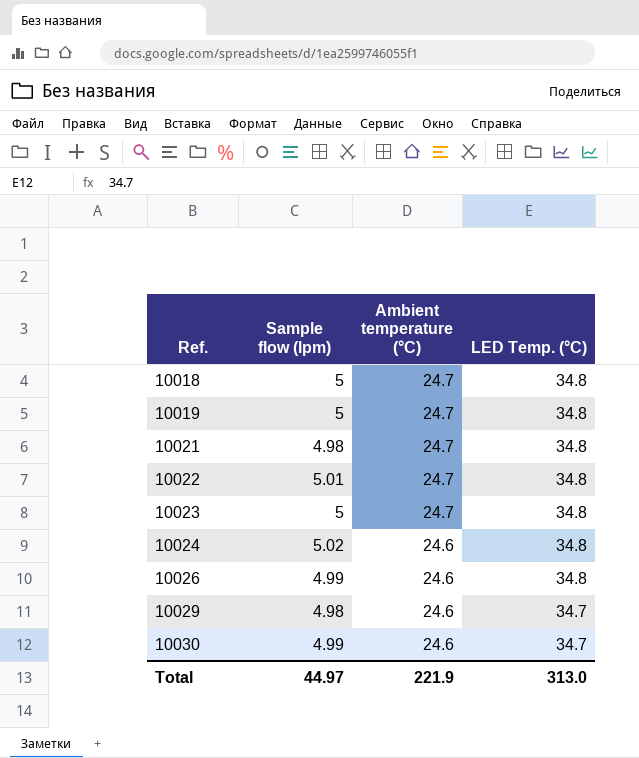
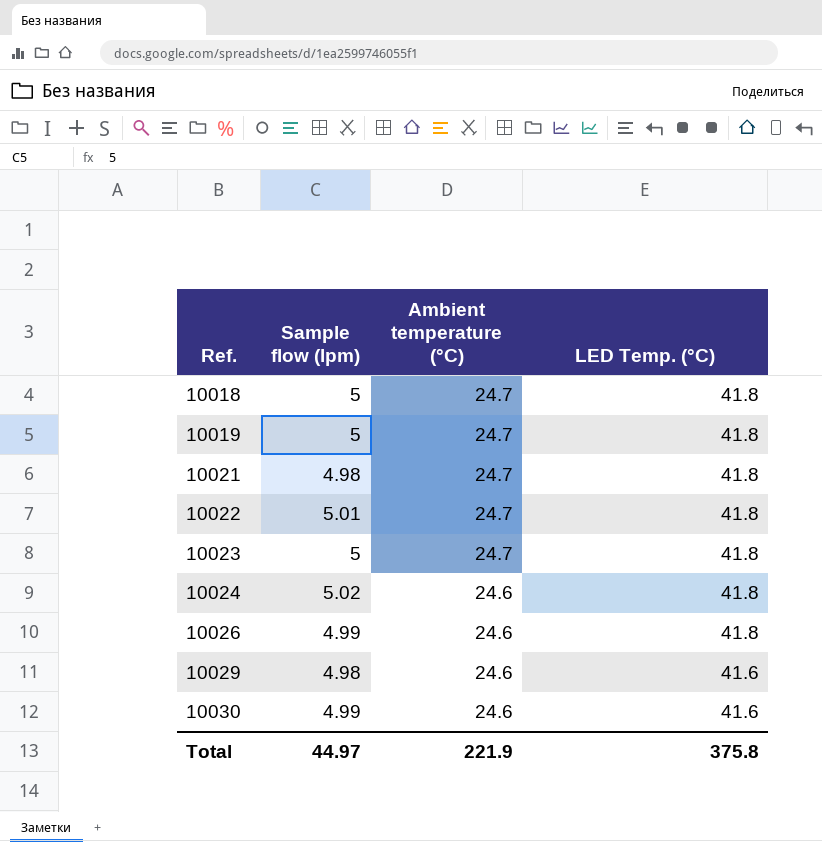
10018 | LED Temp. (°C): 34.8 -> 41.8
10019 | LED Temp. (°C): 34.8 -> 41.8
10021 | LED Temp. (°C): 34.8 -> 41.8
10022 | LED Temp. (°C): 34.8 -> 41.8
10023 | LED Temp. (°C): 34.8 -> 41.8
10024 | LED Temp. (°C): 34.8 -> 41.8
10026 | LED Temp. (°C): 34.8 -> 41.8
10029 | LED Temp. (°C): 34.7 -> 41.6
10030 | LED Temp. (°C): 34.7 -> 41.6
Total | LED Temp. (°C): 313.0 -> 375.8

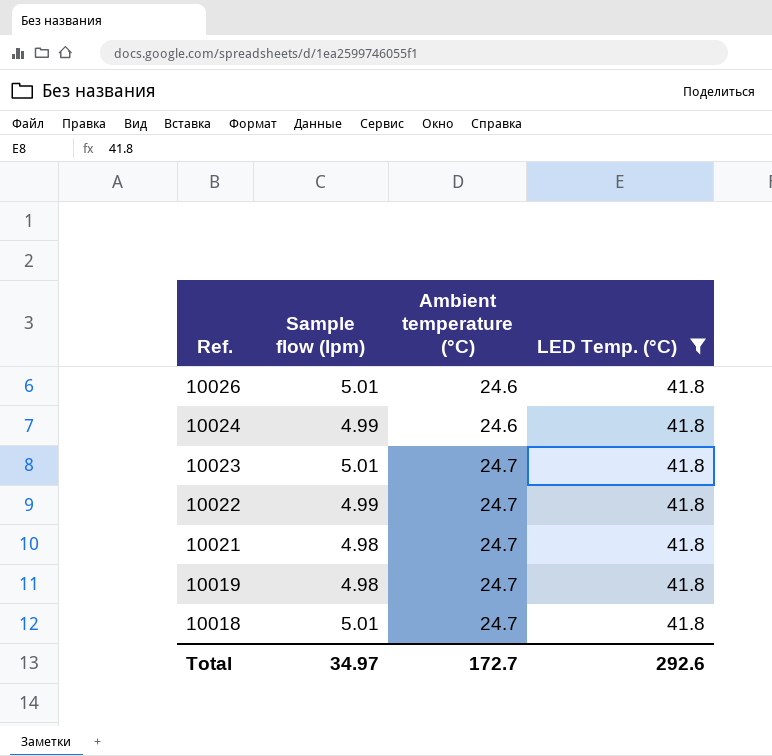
filter: none -> LED Temp. (°C) = 41.8
row order: Ref. ascending -> Ref. descending
10026 | Sample flow (lpm): 4.99 -> 5.01
10024 | Sample flow (lpm): 5.02 -> 4.99
10023 | Sample flow (lpm): 5 -> 5.01
10022 | Sample flow (lpm): 5.01 -> 4.99
10019 | Sample flow (lpm): 5 -> 4.98
10018 | Sample flow (lpm): 5 -> 5.01
Total | Sample flow (lpm): 44.97 -> 34.97
Total | Ambient temperature (°C): 221.9 -> 172.7
Total | LED Temp. (°C): 375.8 -> 292.6

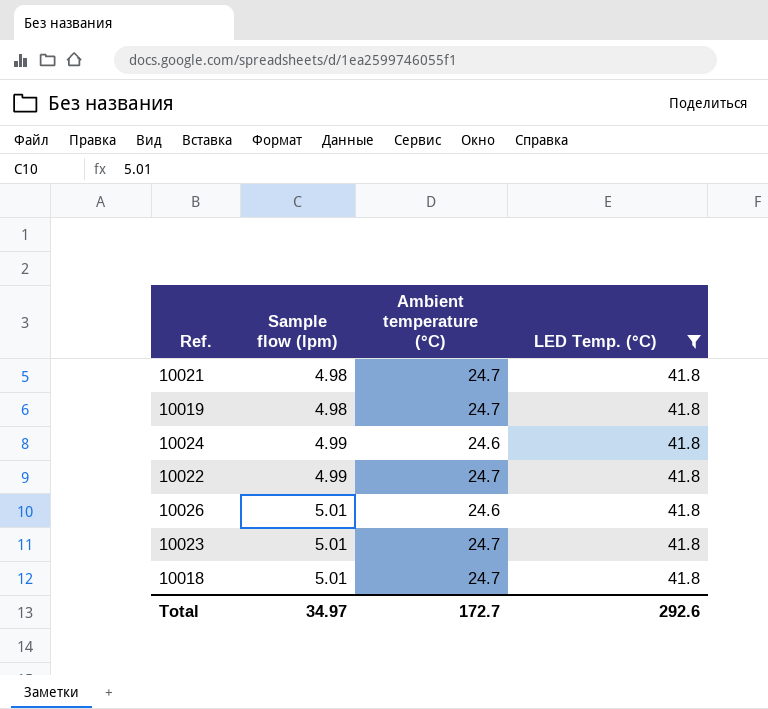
row order: Ref. descending -> Sample flow (lpm) ascending

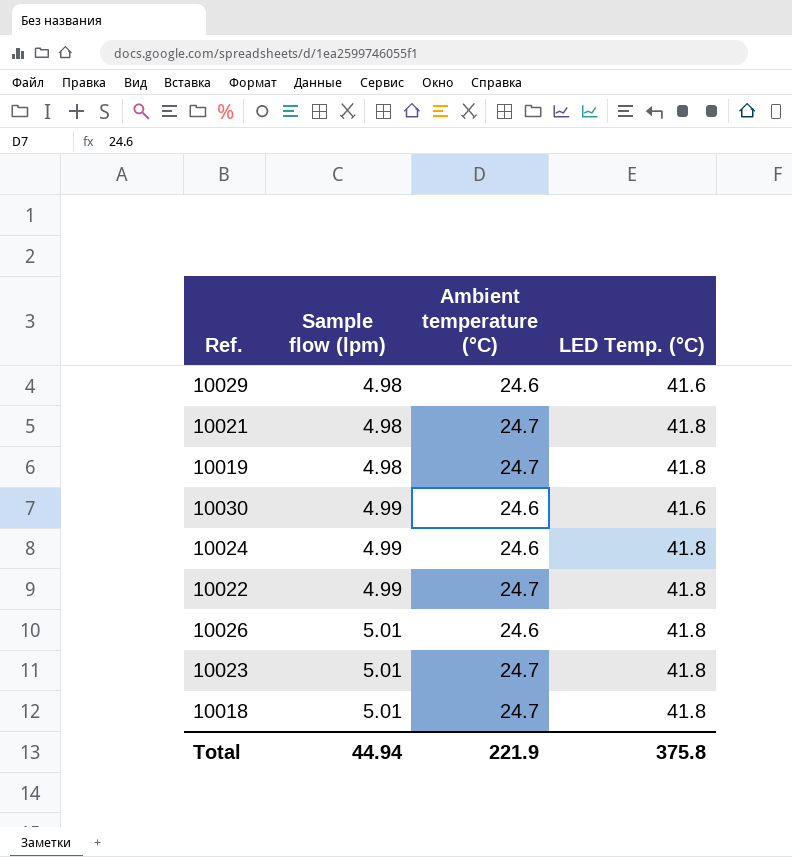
filter: LED Temp. (°C) = 41.8 -> none
Total | Sample flow (lpm): 34.97 -> 44.94
Total | Ambient temperature (°C): 172.7 -> 221.9
Total | LED Temp. (°C): 292.6 -> 375.8

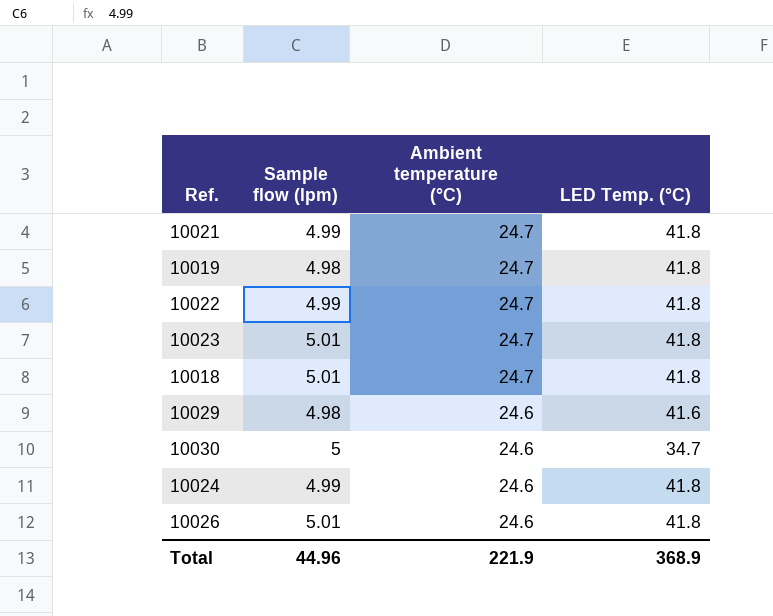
row order: Sample flow (lpm) ascending -> Ambient temperature (°C) descending
10021 | Sample flow (lpm): 4.98 -> 4.99
10030 | Sample flow (lpm): 4.99 -> 5
10030 | LED Temp. (°C): 41.6 -> 34.7
Total | Sample flow (lpm): 44.94 -> 44.96
Total | LED Temp. (°C): 375.8 -> 368.9

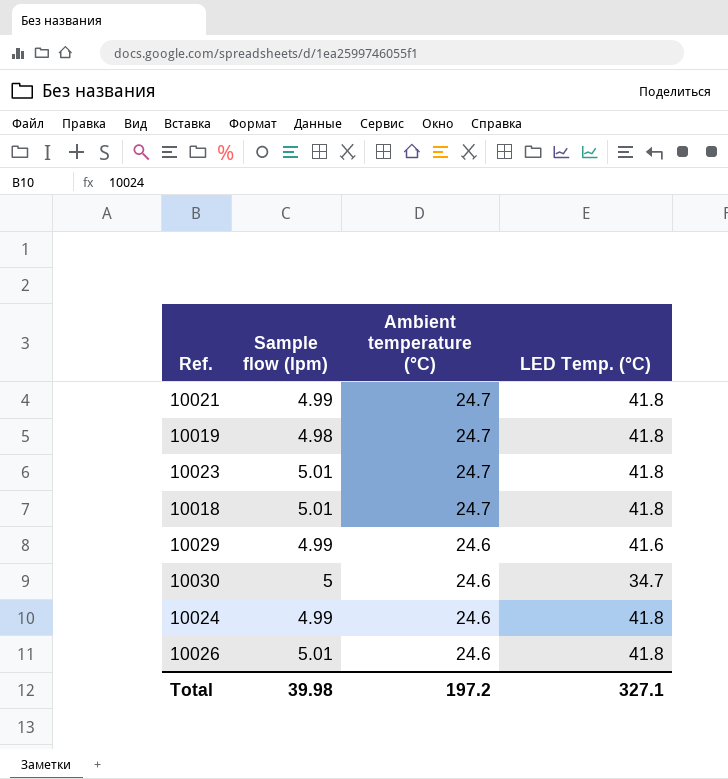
row 10022: 4.99 | 24.7 | 41.8 -> none
10029 | Sample flow (lpm): 4.98 -> 4.99
Total | Sample flow (lpm): 44.96 -> 39.98
Total | Ambient temperature (°C): 221.9 -> 197.2
Total | LED Temp. (°C): 368.9 -> 327.1

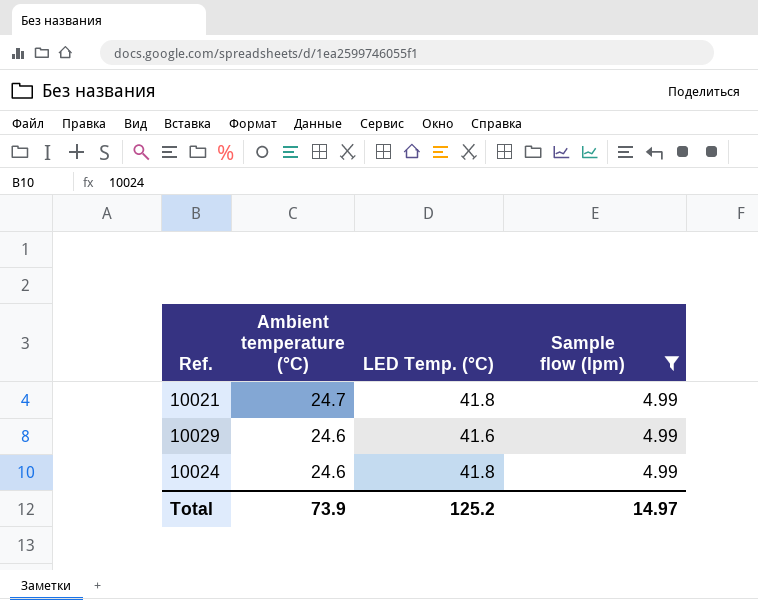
filter: none -> Sample flow (lpm) = 4.99
column Sample flow (lpm) | position: 2 -> 4
Total | Ambient temperature (°C): 197.2 -> 73.9
Total | LED Temp. (°C): 327.1 -> 125.2
Total | Sample flow (lpm): 39.98 -> 14.97

